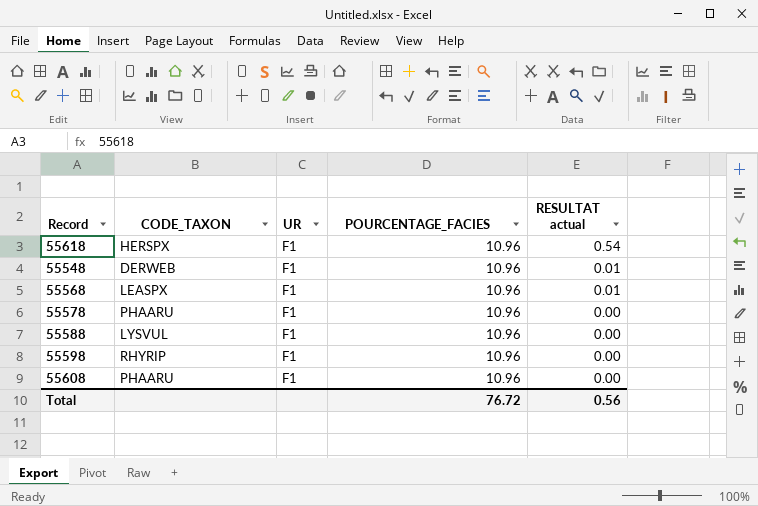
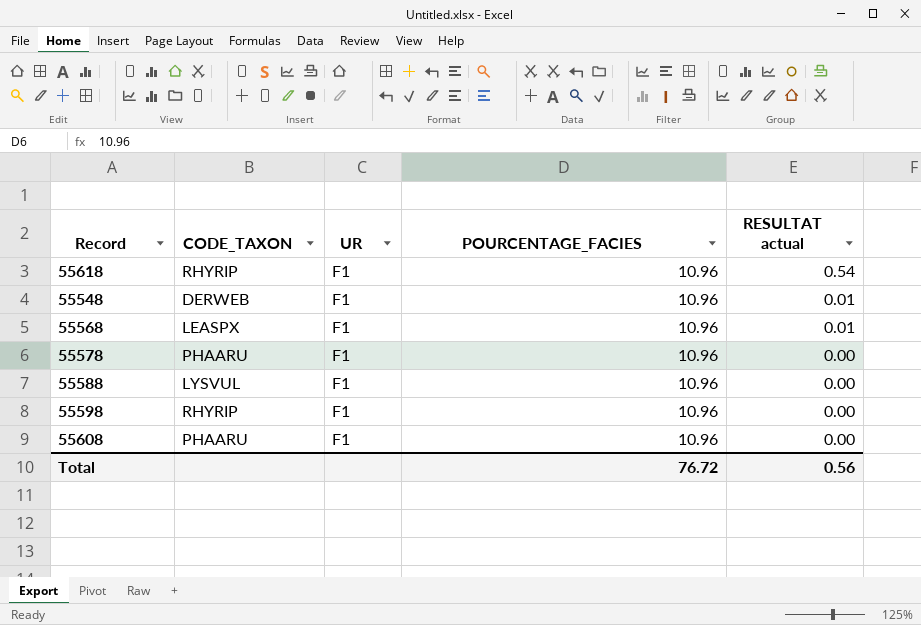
55618 | CODE_TAXON: HERSPX -> RHYRIP

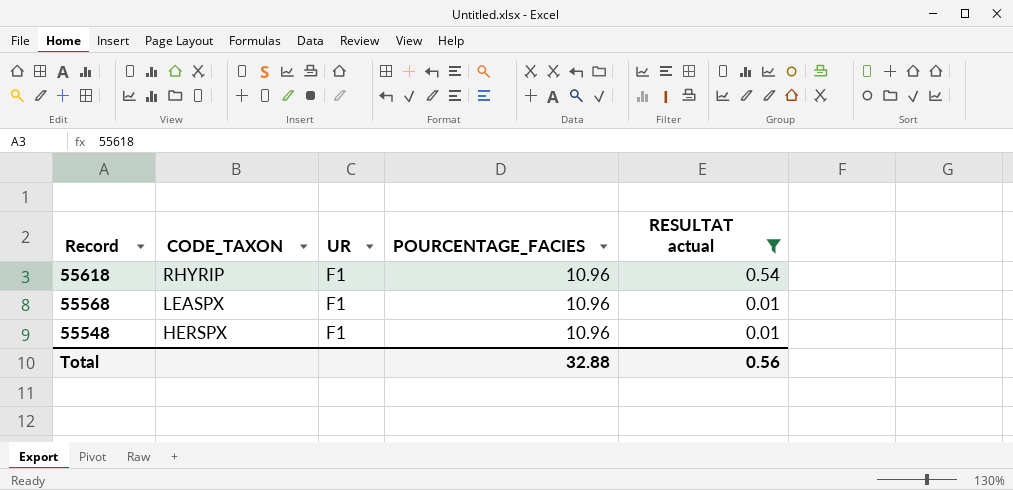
filter: none -> RESULTAT actual != 0.00
row order: RESULTAT actual descending -> Record descending
55548 | CODE_TAXON: DERWEB -> HERSPX
Total | POURCENTAGE_FACIES: 76.72 -> 32.88

